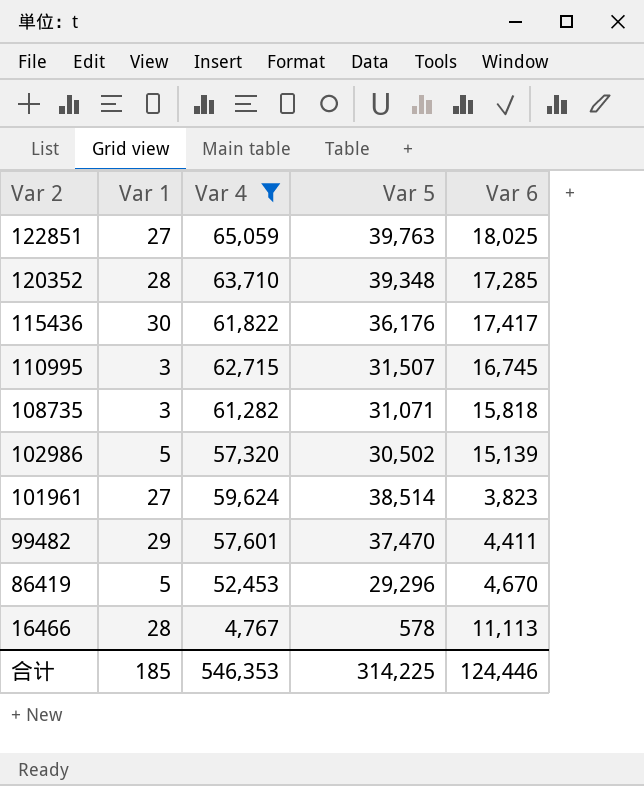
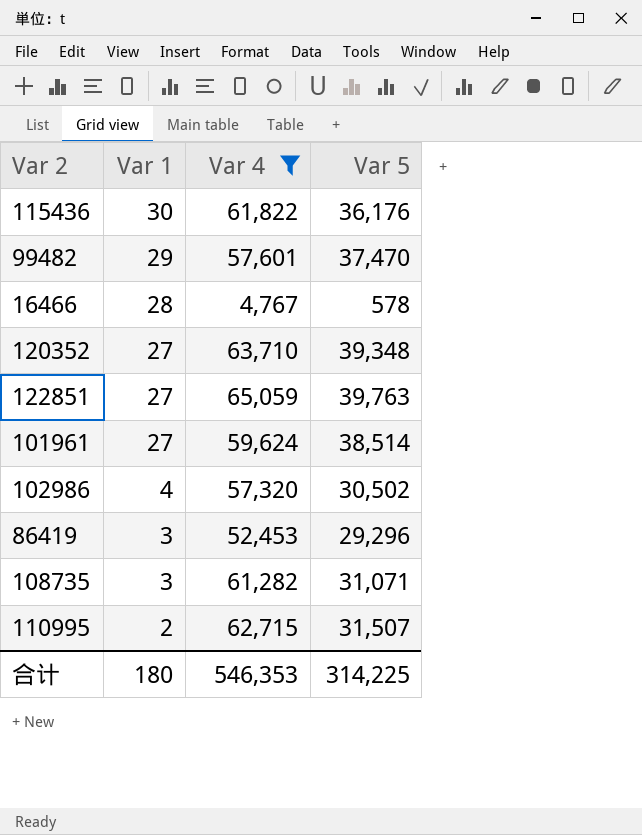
row order: Var 2 descending -> Var 1 descending
column Var 6 | position: 5 -> none
120352 | Var 1: 28 -> 27
102986 | Var 1: 5 -> 4
86419 | Var 1: 5 -> 3
110995 | Var 1: 3 -> 2
合计 | Var 1: 185 -> 180

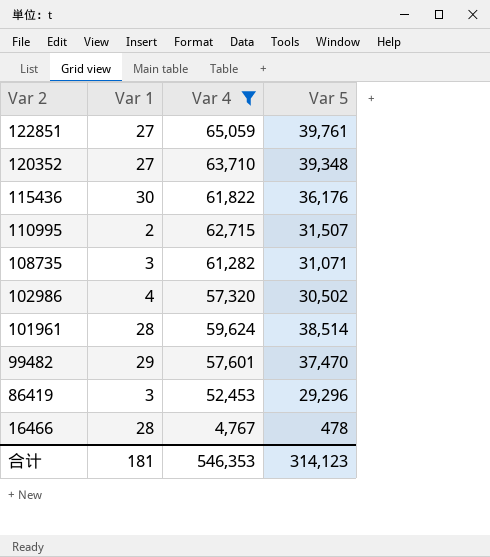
row order: Var 1 descending -> Var 2 descending
122851 | Var 5: 39,763 -> 39,761
101961 | Var 1: 27 -> 28
16466 | Var 5: 578 -> 478
合计 | Var 1: 180 -> 181
合计 | Var 5: 314,225 -> 314,123

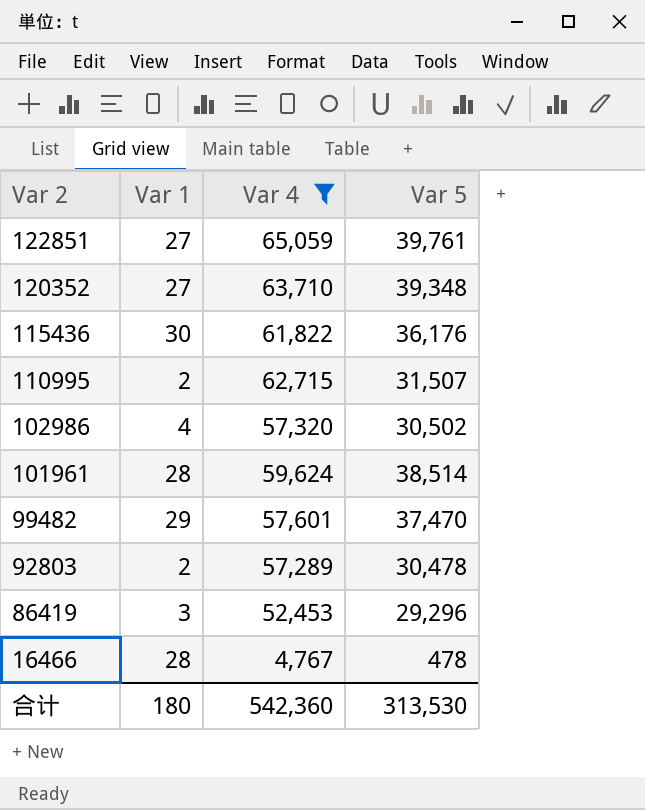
row 108735: 3 | 61,282 | 31,071 -> none
row 92803: none -> 2 | 57,289 | 30,478
合计 | Var 1: 181 -> 180
合计 | Var 4: 546,353 -> 542,360
合计 | Var 5: 314,123 -> 313,530

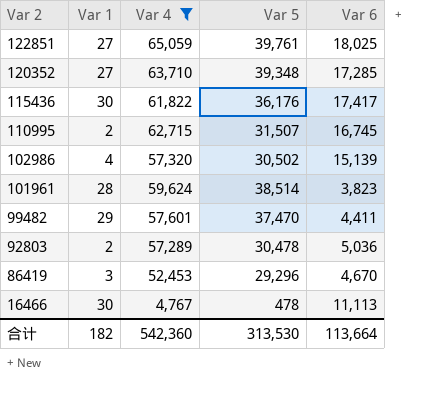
column Var 6 | position: none -> 5
16466 | Var 1: 28 -> 30
合计 | Var 1: 180 -> 182

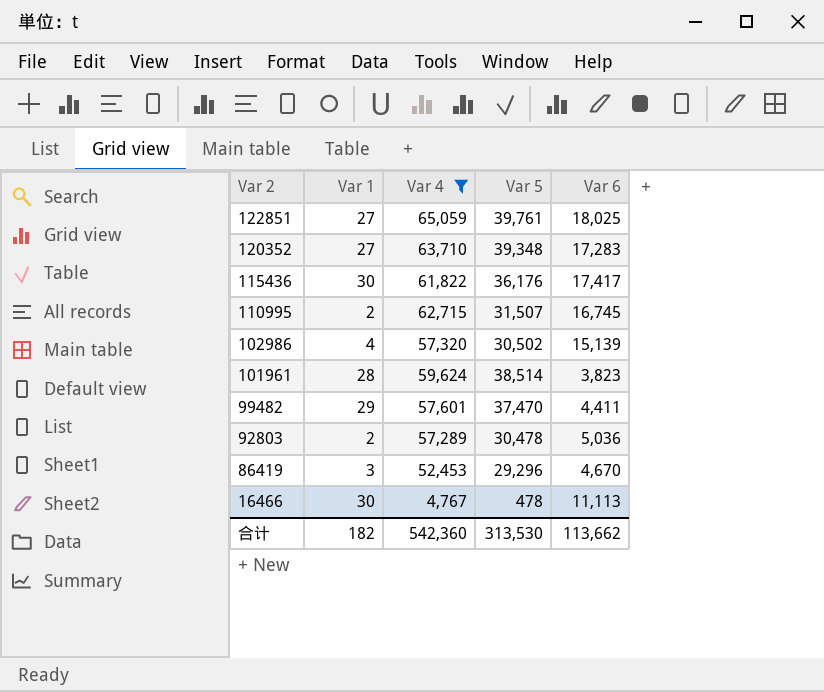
120352 | Var 6: 17,285 -> 17,283
合计 | Var 6: 113,664 -> 113,662

